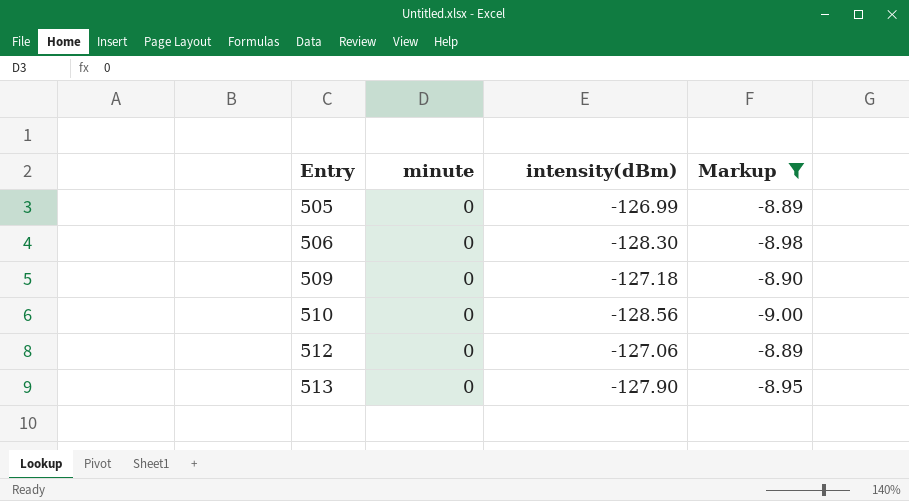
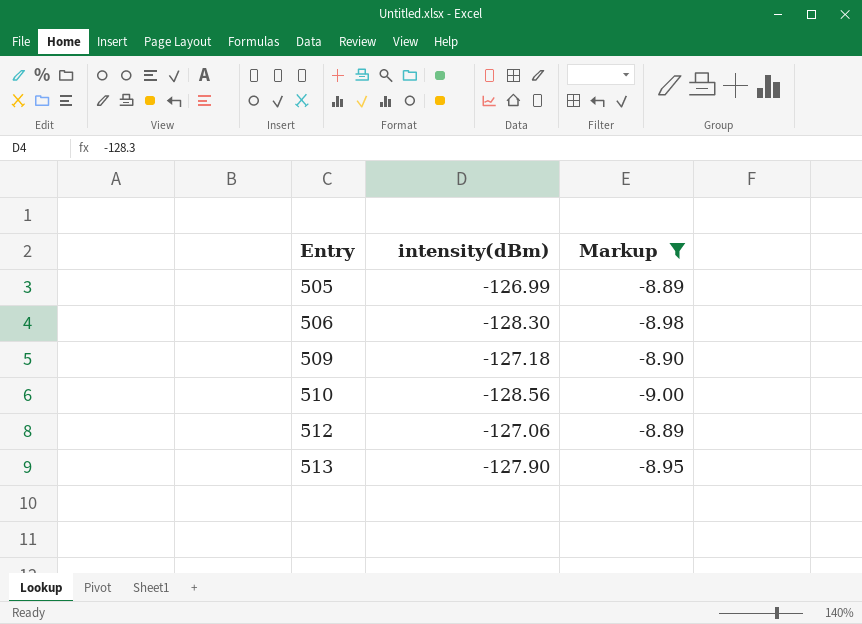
column minute | position: 2 -> none

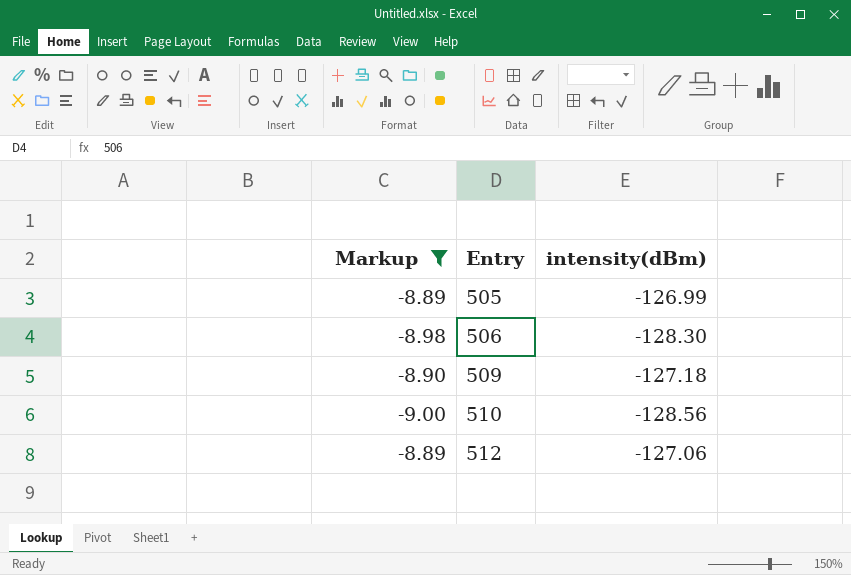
column Markup | position: 3 -> 1
row 513: -127.90 | -8.95 -> none

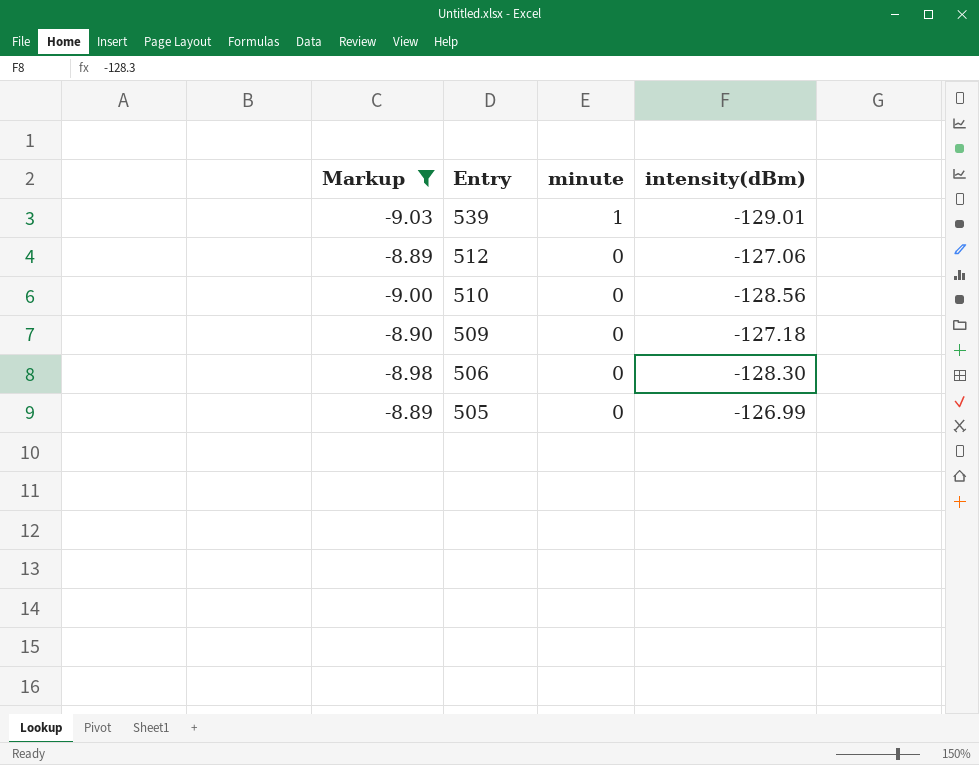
row order: Entry ascending -> Entry descending
column minute | position: none -> 3
row 539: none -> -9.03 | 1 | -129.01

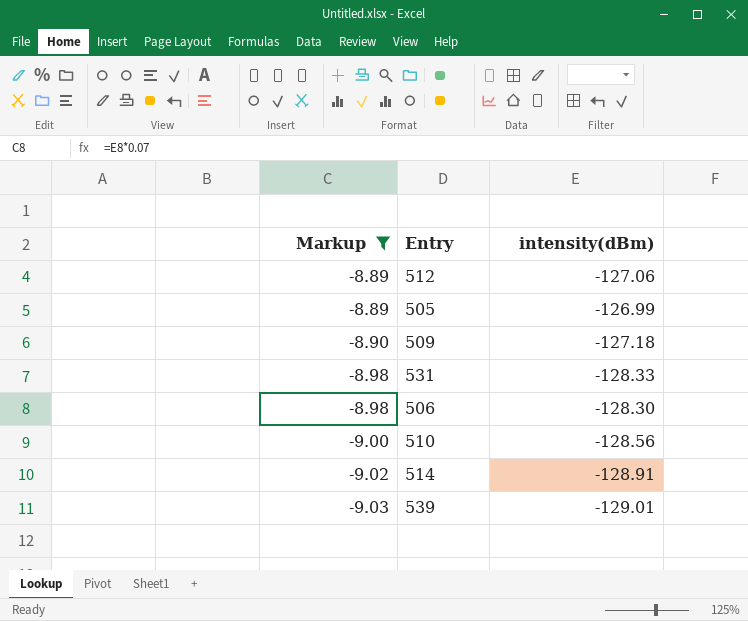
row order: Entry descending -> Markup descending
column minute | position: 3 -> none
row 531: none -> -8.98 | -128.33
row 514: none -> -9.02 | -128.91

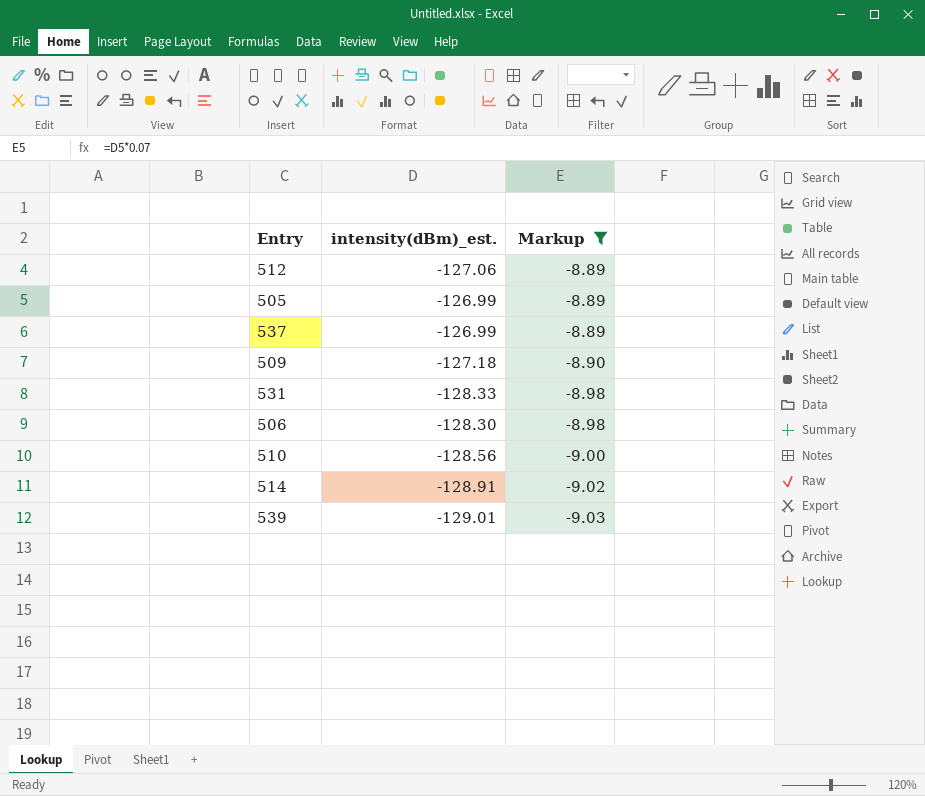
column name: intensity(dBm) -> intensity(dBm)_est.
column Markup | position: 1 -> 3
row 537: none -> -126.99 | -8.89

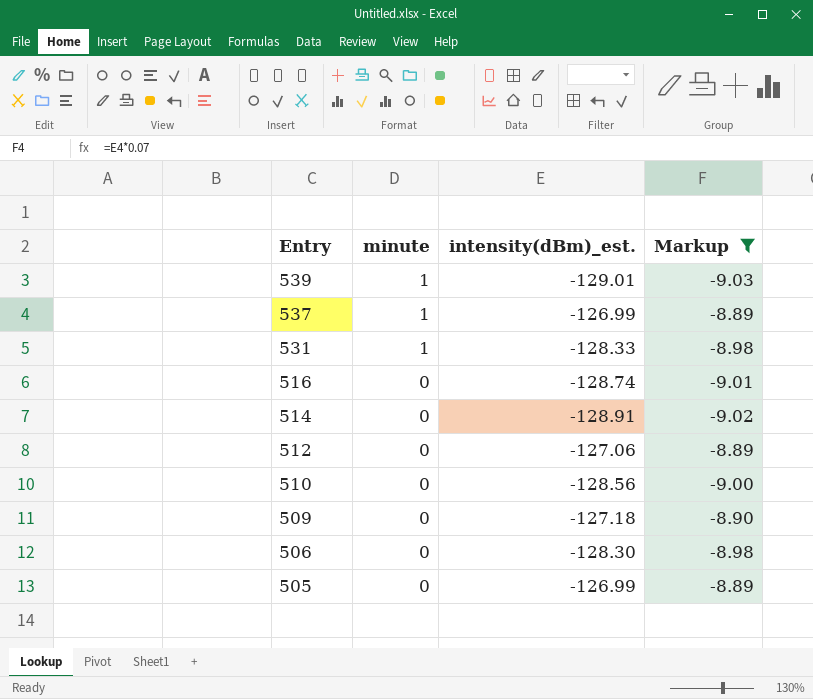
row order: Markup descending -> Entry descending
column minute | position: none -> 2
row 516: none -> 0 | -128.74 | -9.01

